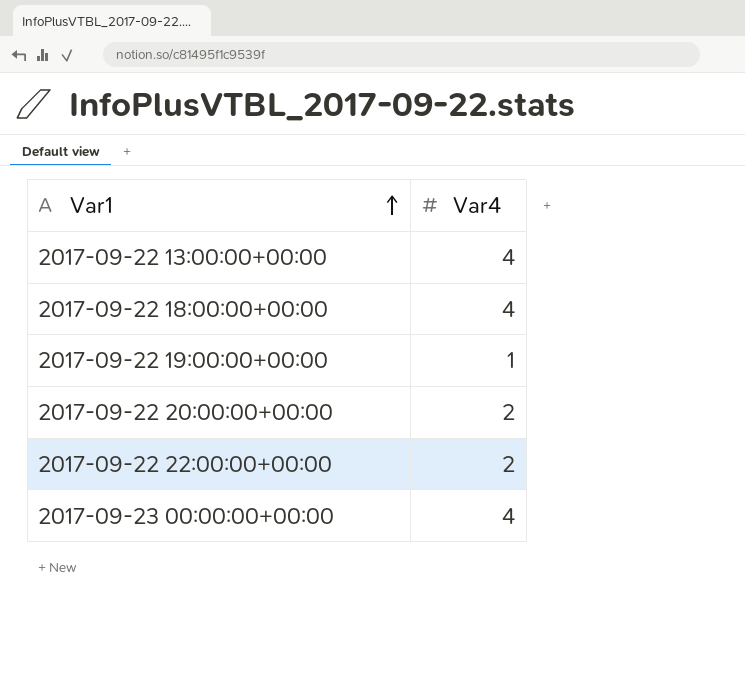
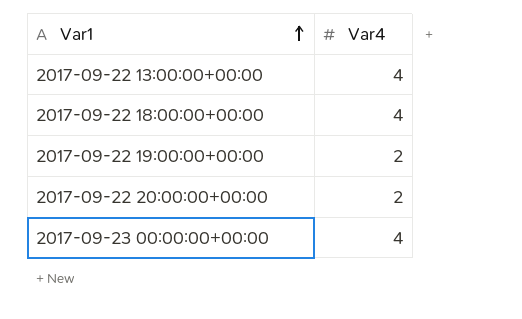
row 2017-09-22 22:00:00+00:00: 2 -> none
2017-09-22 19:00:00+00:00 | Var4: 1 -> 2

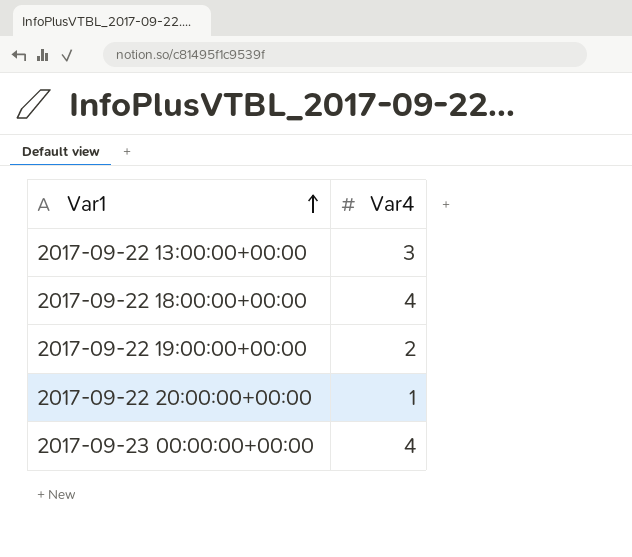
2017-09-22 13:00:00+00:00 | Var4: 4 -> 3
2017-09-22 20:00:00+00:00 | Var4: 2 -> 1

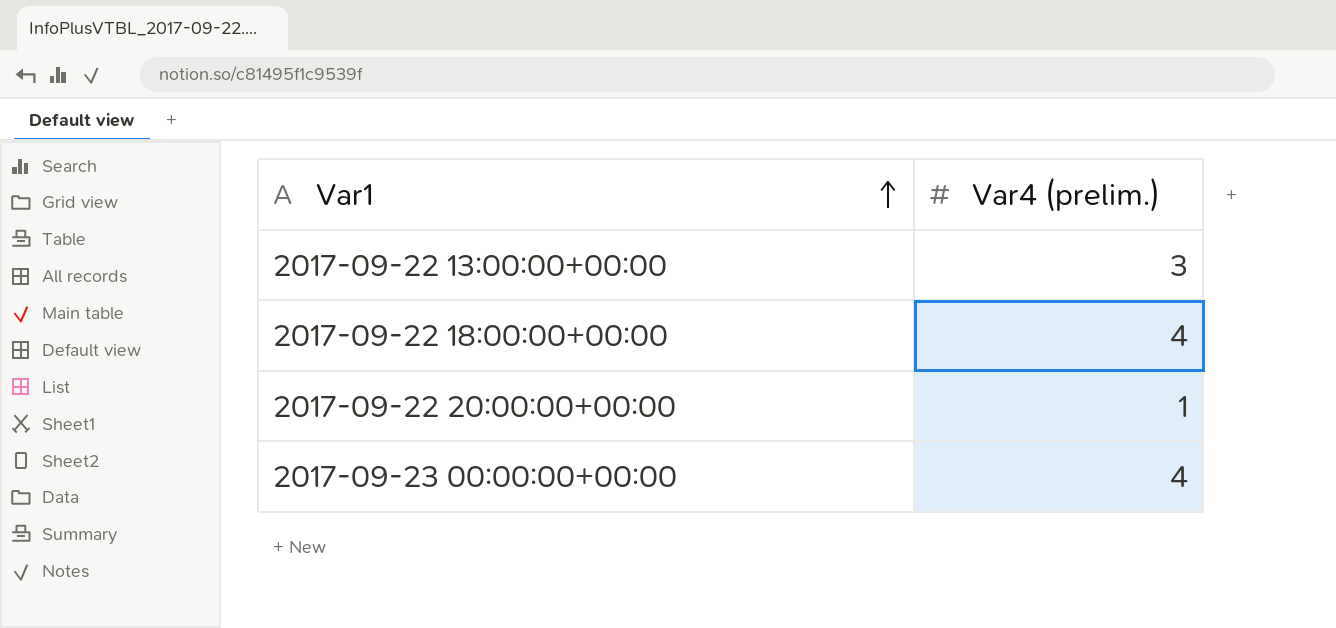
column name: Var4 -> Var4 (prelim.)
row 2017-09-22 19:00:00+00:00: 2 -> none

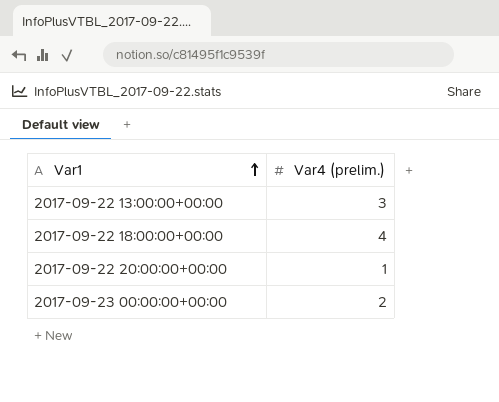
2017-09-23 00:00:00+00:00 | Var4 (prelim.): 4 -> 2

